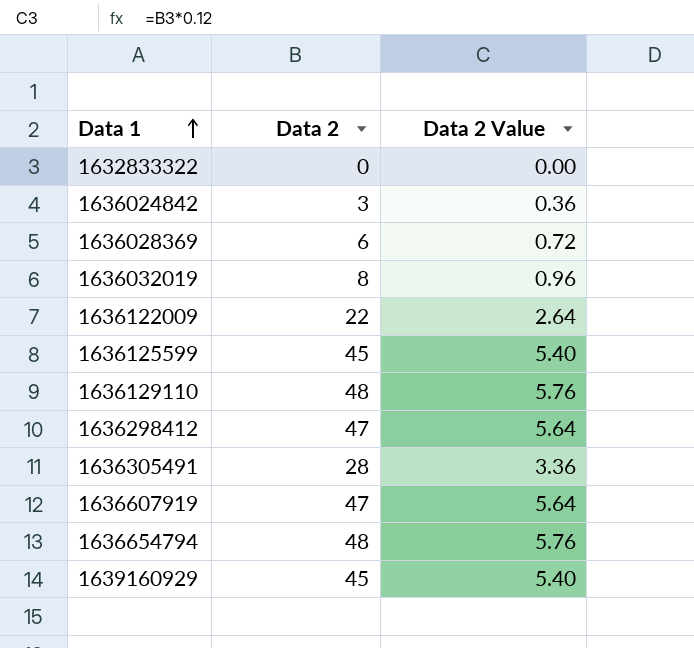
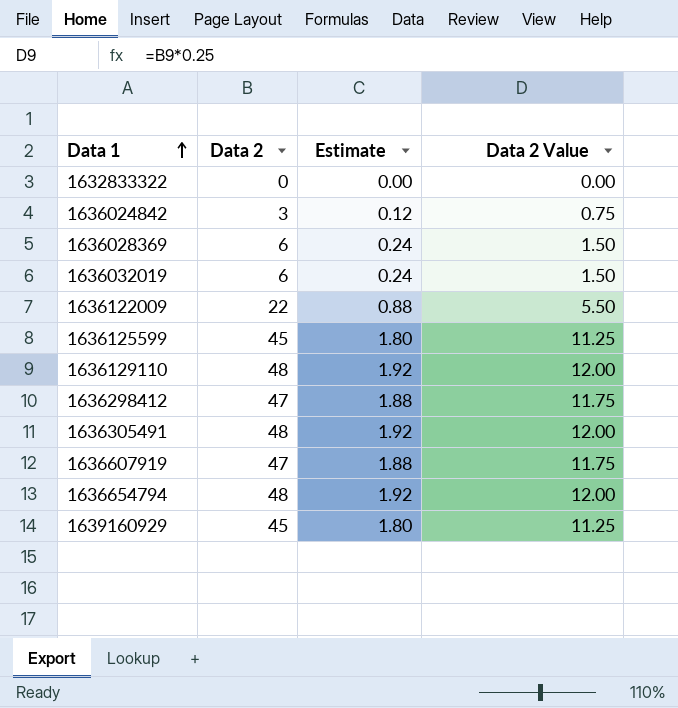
column Estimate | formula: none -> [Data 2] * 0.04
column Data 2 Value | formula: [Data 2] * 0.12 -> [Data 2] * 0.25
1636032019 | Data 2: 8 -> 6
1636305491 | Data 2: 28 -> 48

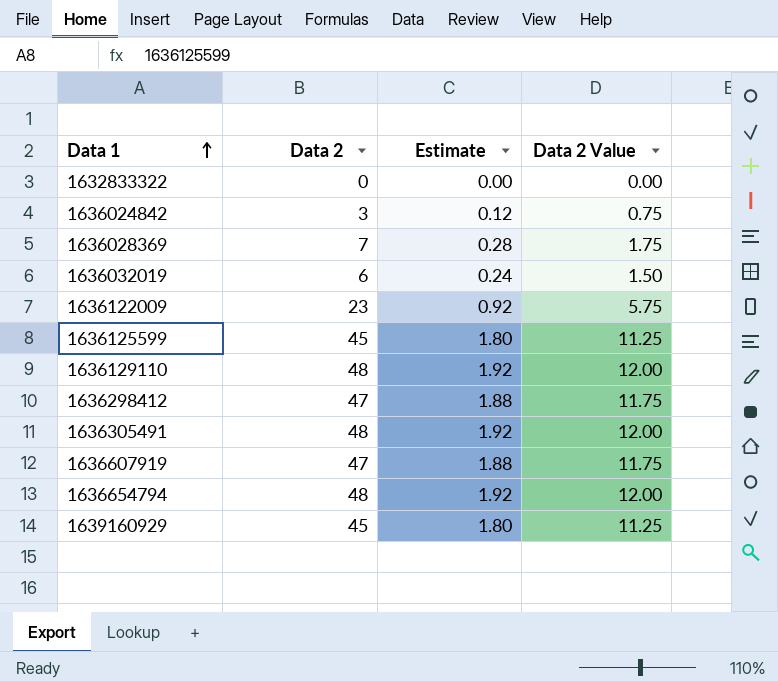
1636028369 | Data 2: 6 -> 7
1636028369 | Estimate: 0.24 -> 0.28
1636028369 | Data 2 Value: 1.50 -> 1.75
1636122009 | Data 2: 22 -> 23
1636122009 | Estimate: 0.88 -> 0.92
1636122009 | Data 2 Value: 5.50 -> 5.75

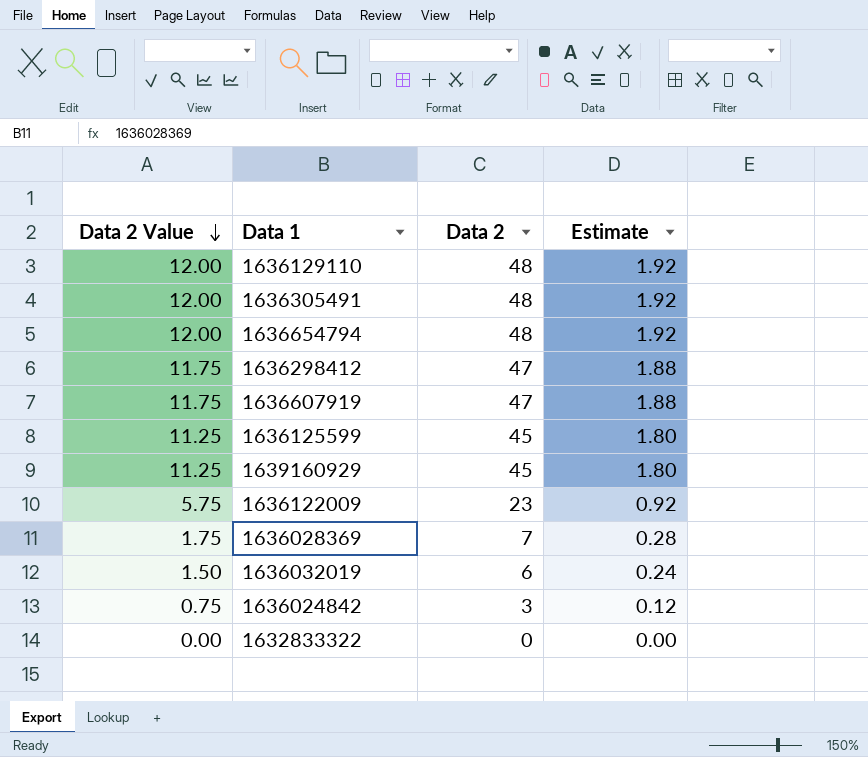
row order: Data 1 ascending -> Data 2 Value descending
column Data 2 Value | position: 4 -> 1

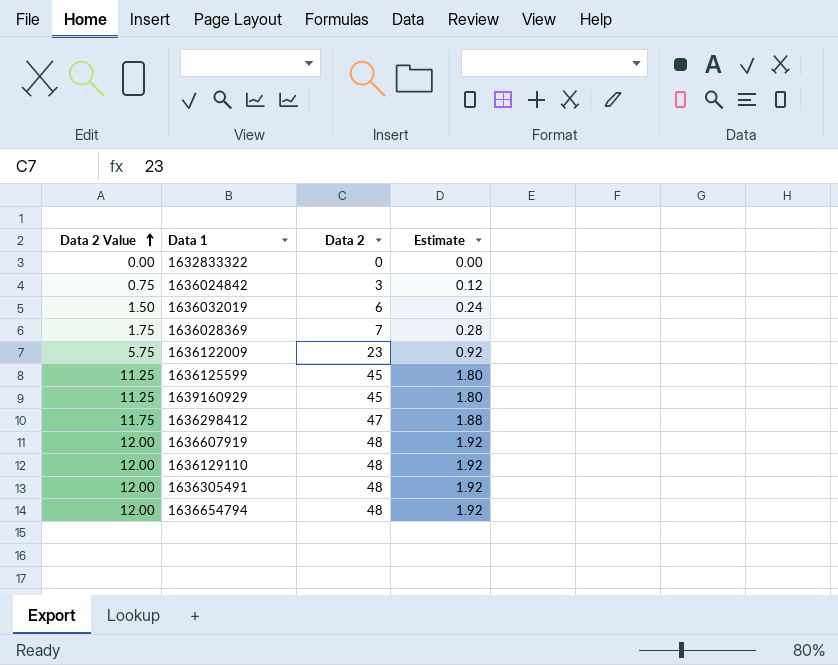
row order: Data 2 Value descending -> Data 2 Value ascending
1636607919 | Data 2 Value: 11.75 -> 12.00
1636607919 | Data 2: 47 -> 48
1636607919 | Estimate: 1.88 -> 1.92

